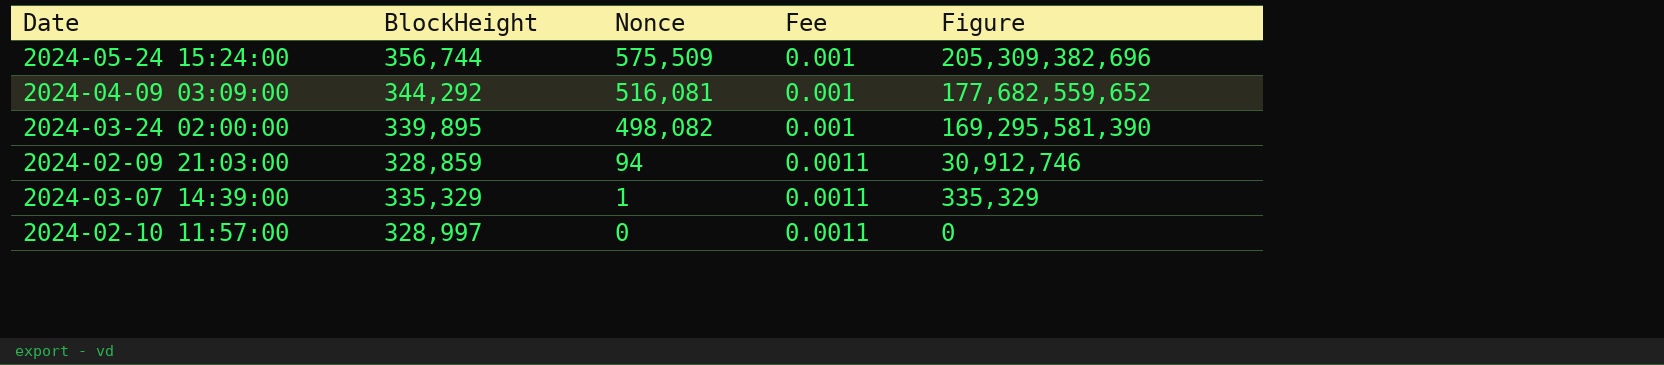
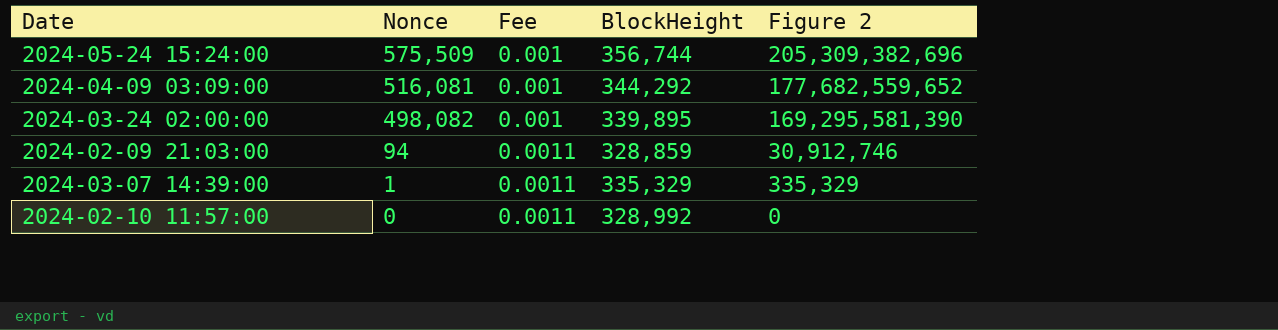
column BlockHeight | position: 2 -> 4
column name: Figure -> Figure 2
2024-02-10 11:57:00 | BlockHeight: 328,997 -> 328,992

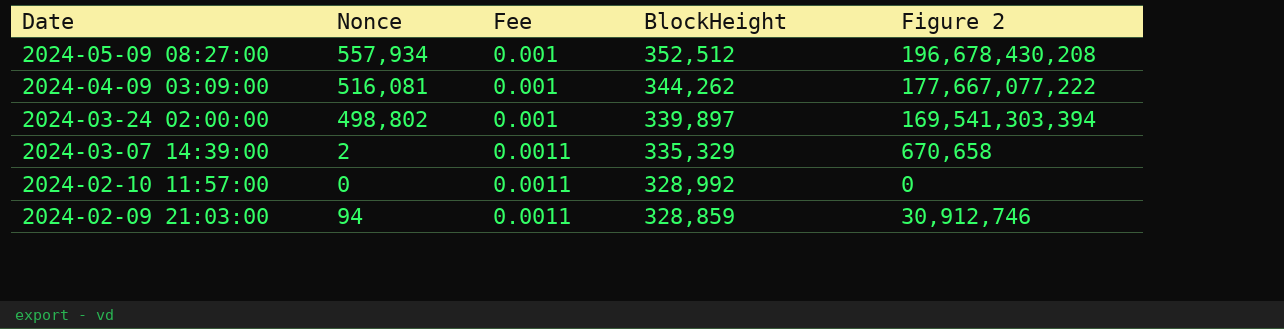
row order: Nonce descending -> Date descending
row 2024-05-24 15:24:00: 575,509 | 0.001 | 356,744 | 205,309,382,696 -> none
row 2024-05-09 08:27:00: none -> 557,934 | 0.001 | 352,512 | 196,678,430,208
2024-04-09 03:09:00 | BlockHeight: 344,292 -> 344,262
2024-04-09 03:09:00 | Figure 2: 177,682,559,652 -> 177,667,077,222
2024-03-24 02:00:00 | Nonce: 498,082 -> 498,802
2024-03-24 02:00:00 | BlockHeight: 339,895 -> 339,897
2024-03-24 02:00:00 | Figure 2: 169,295,581,390 -> 169,541,303,394
2024-03-07 14:39:00 | Nonce: 1 -> 2
2024-03-07 14:39:00 | Figure 2: 335,329 -> 670,658

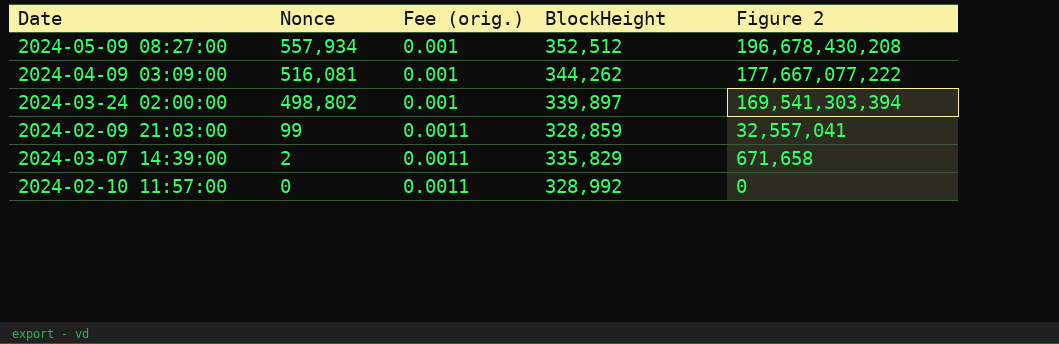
row order: Date descending -> Nonce descending
column name: Fee -> Fee (orig.)
2024-02-09 21:03:00 | Nonce: 94 -> 99
2024-02-09 21:03:00 | Figure 2: 30,912,746 -> 32,557,041
2024-03-07 14:39:00 | BlockHeight: 335,329 -> 335,829
2024-03-07 14:39:00 | Figure 2: 670,658 -> 671,658

